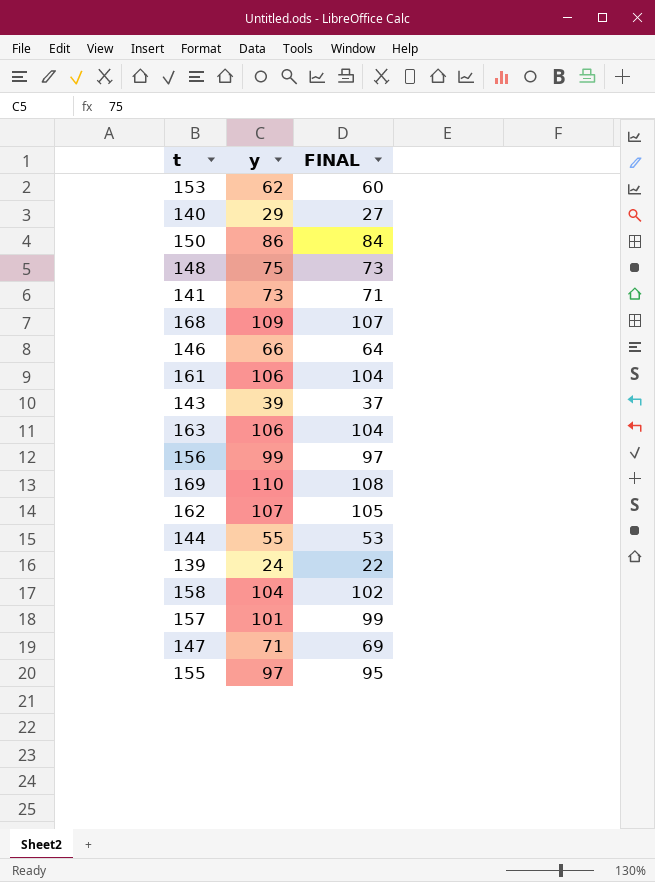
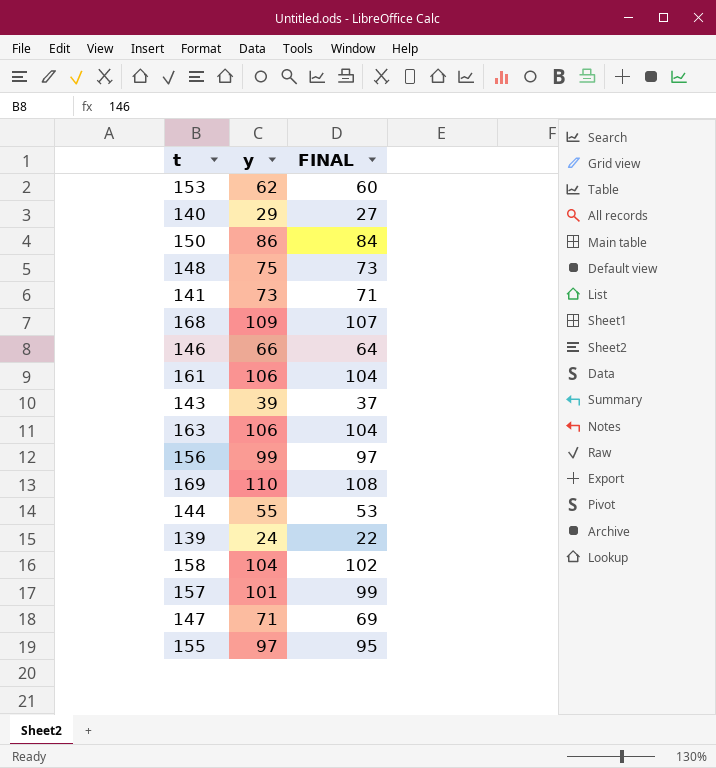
row 162: 107 | 105 -> none

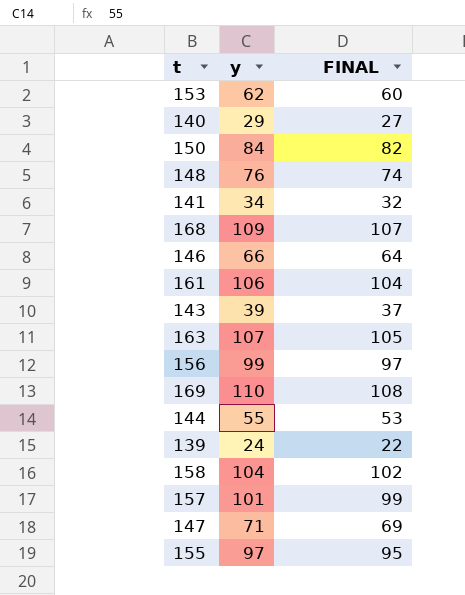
150 | y: 86 -> 84
150 | FINAL: 84 -> 82
148 | y: 75 -> 76
148 | FINAL: 73 -> 74
141 | y: 73 -> 34
141 | FINAL: 71 -> 32
163 | y: 106 -> 107
163 | FINAL: 104 -> 105

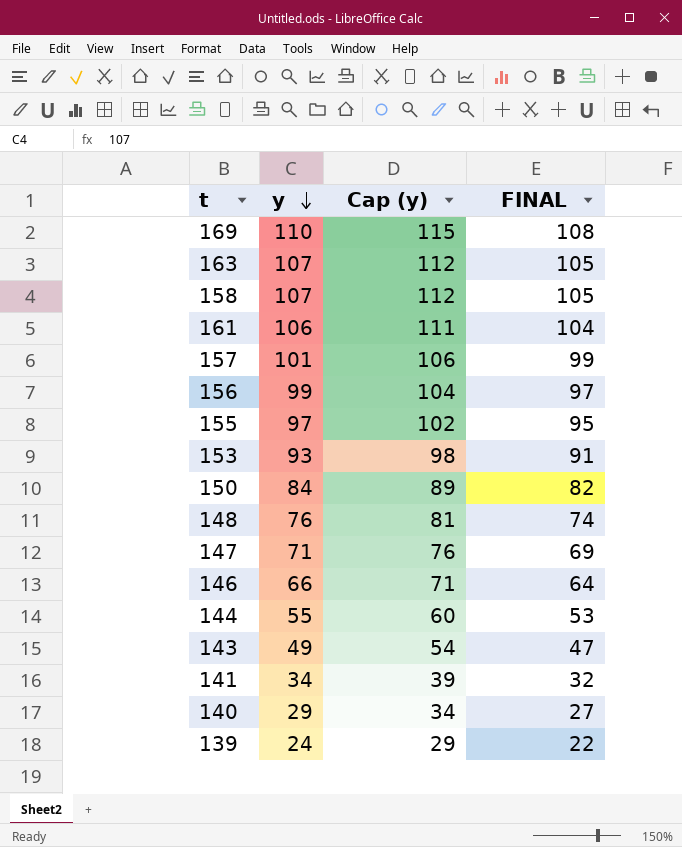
row order: none -> y descending
column Cap (y) | formula: none -> [y] + 5
row 168: 109 | 107 -> none
158 | y: 104 -> 107
158 | FINAL: 102 -> 105
153 | y: 62 -> 93
153 | FINAL: 60 -> 91
143 | y: 39 -> 49
143 | FINAL: 37 -> 47

